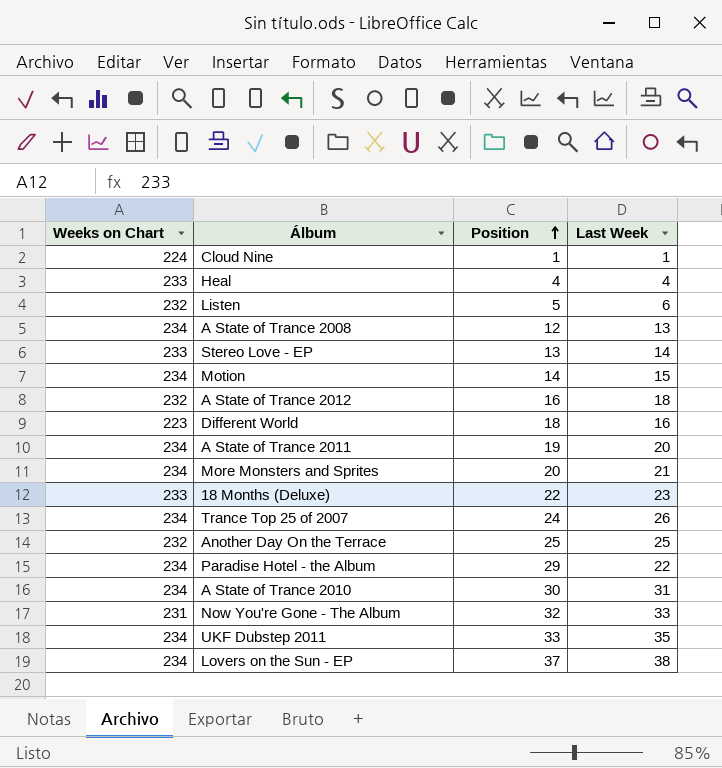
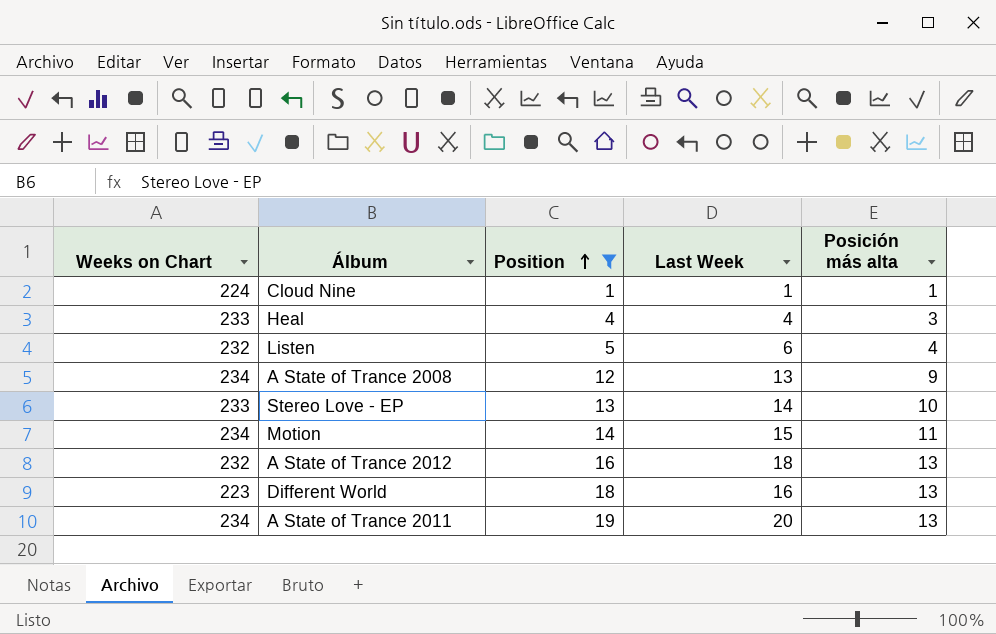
filter: none -> Position <= 19
column Posición más alta | position: none -> 5

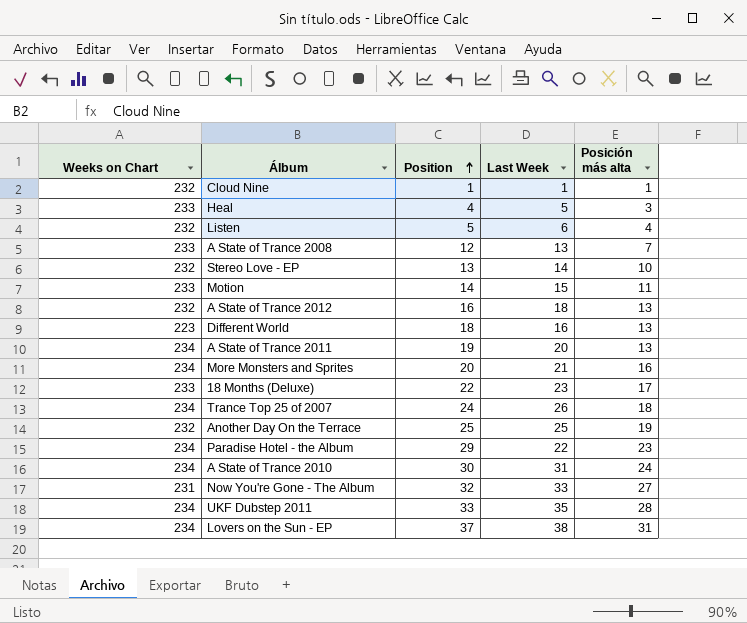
filter: Position <= 19 -> none
Cloud Nine | Weeks on Chart: 224 -> 232
Heal | Last Week: 4 -> 5
A State of Trance 2008 | Weeks on Chart: 234 -> 233
A State of Trance 2008 | Posición más alta: 9 -> 7
Stereo Love - EP | Weeks on Chart: 233 -> 232
Motion | Weeks on Chart: 234 -> 233

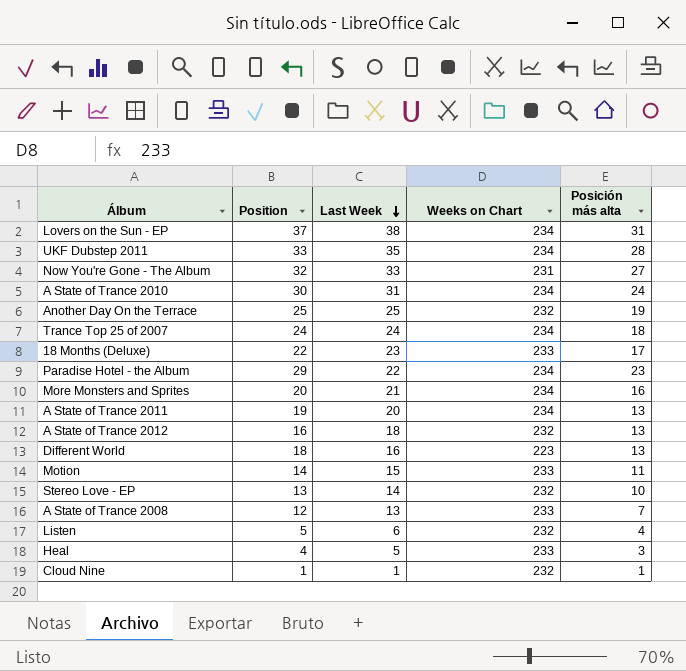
row order: Position ascending -> Last Week descending
column Weeks on Chart | position: 1 -> 4
Trance Top 25 of 2007 | Last Week: 26 -> 24

